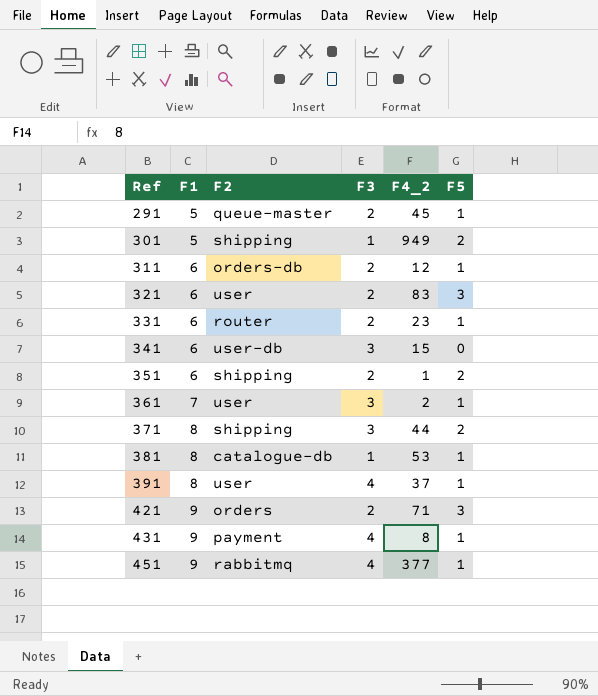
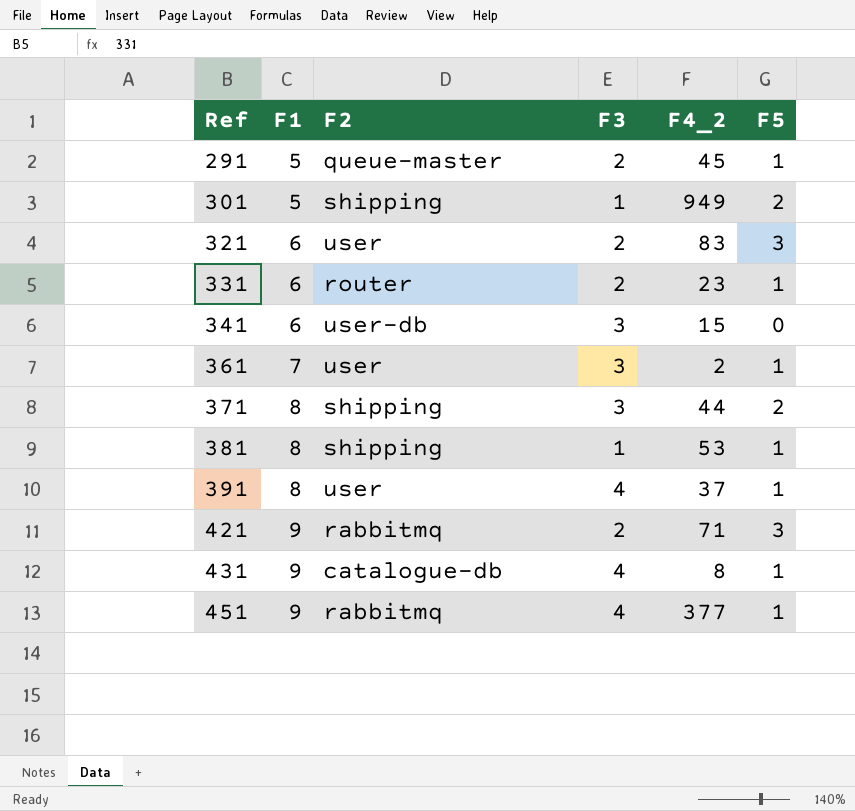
row 311: 6 | orders-db | 2 | 12 | 1 -> none
row 351: 6 | shipping | 2 | 1 | 2 -> none
381 | F2: catalogue-db -> shipping
421 | F2: orders -> rabbitmq
431 | F2: payment -> catalogue-db

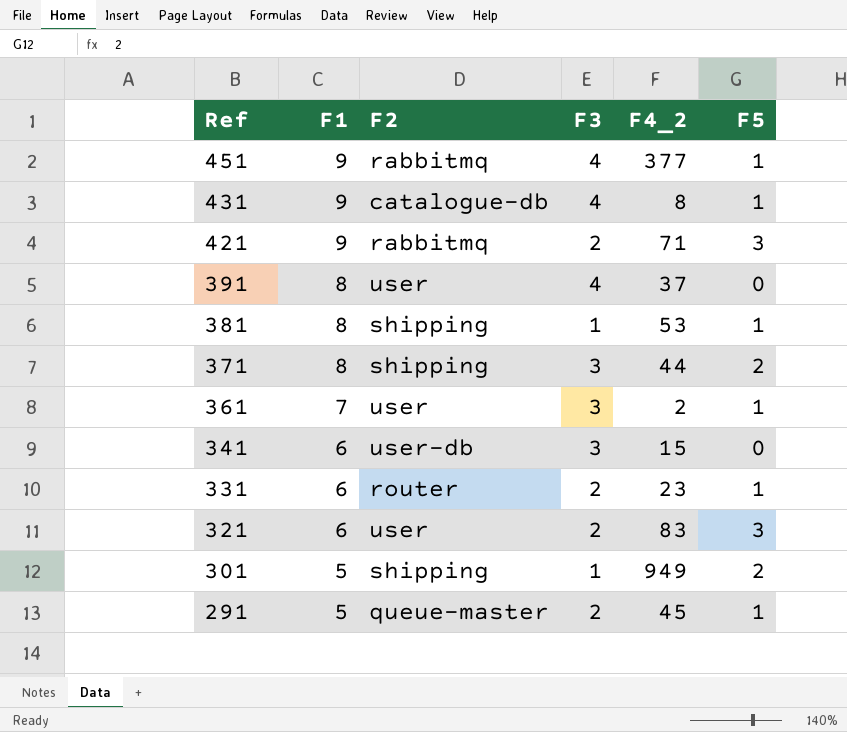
row order: Ref ascending -> Ref descending
391 | F5: 1 -> 0

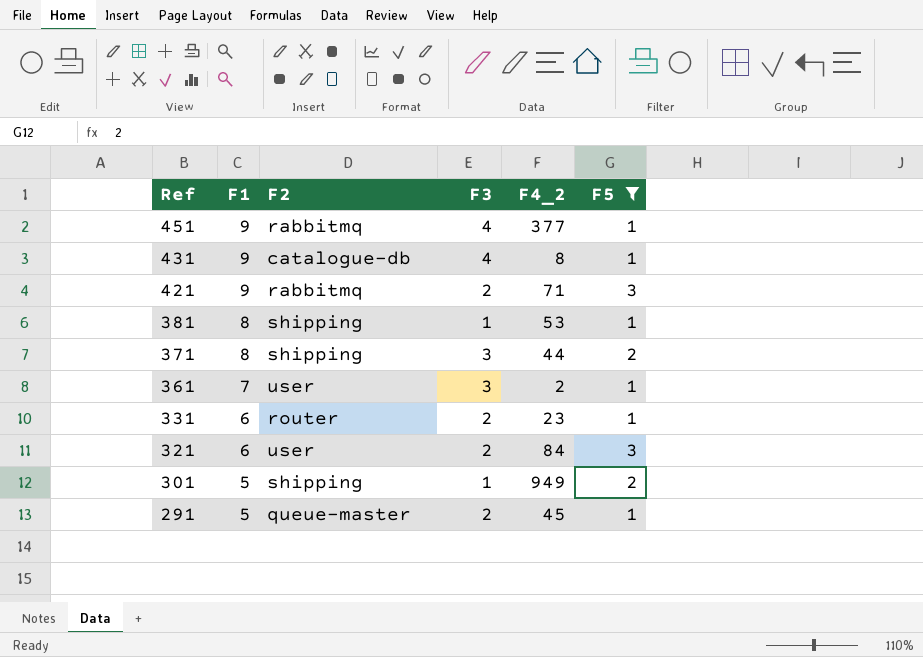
filter: none -> F5 != 0
321 | F4_2: 83 -> 84

